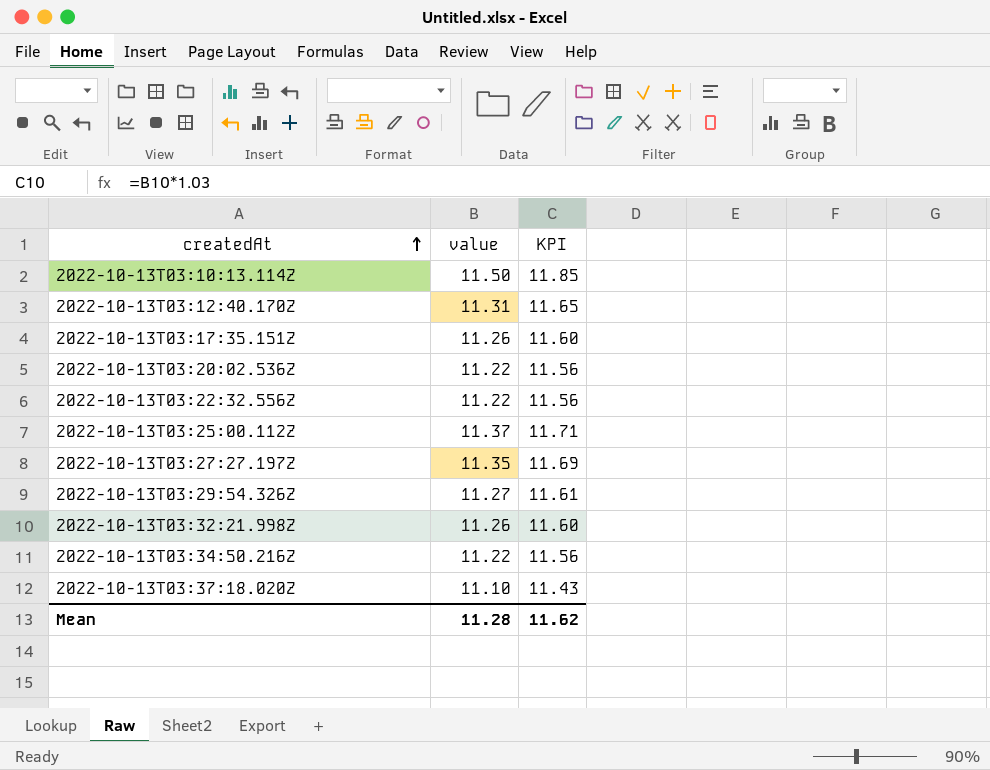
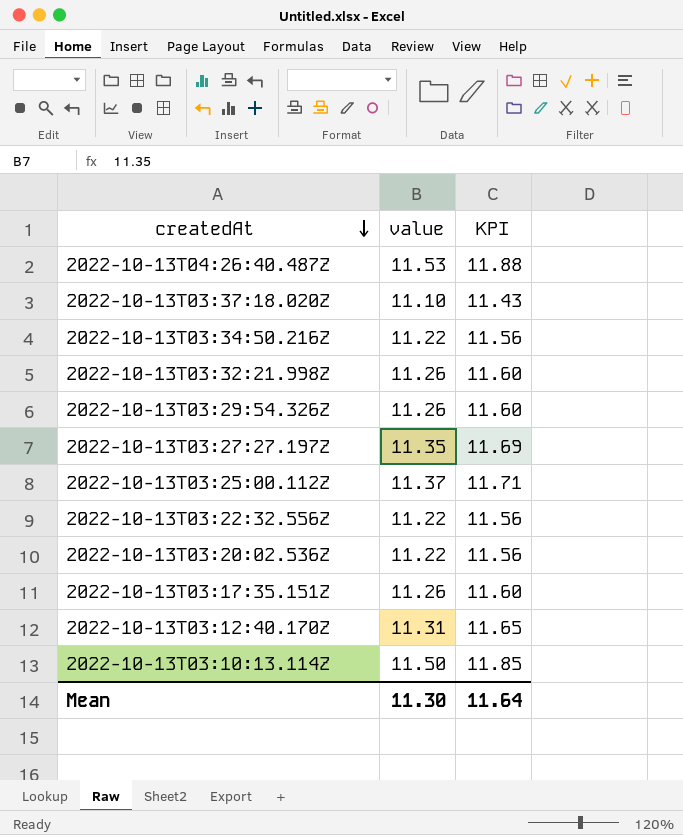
row order: createdAt ascending -> createdAt descending
row 2022-10-13T04:26:40.487Z: none -> 11.53 | 11.88
2022-10-13T03:29:54.326Z | value: 11.27 -> 11.26
2022-10-13T03:29:54.326Z | KPI: 11.61 -> 11.60
Mean | value: 11.28 -> 11.30
Mean | KPI: 11.62 -> 11.64

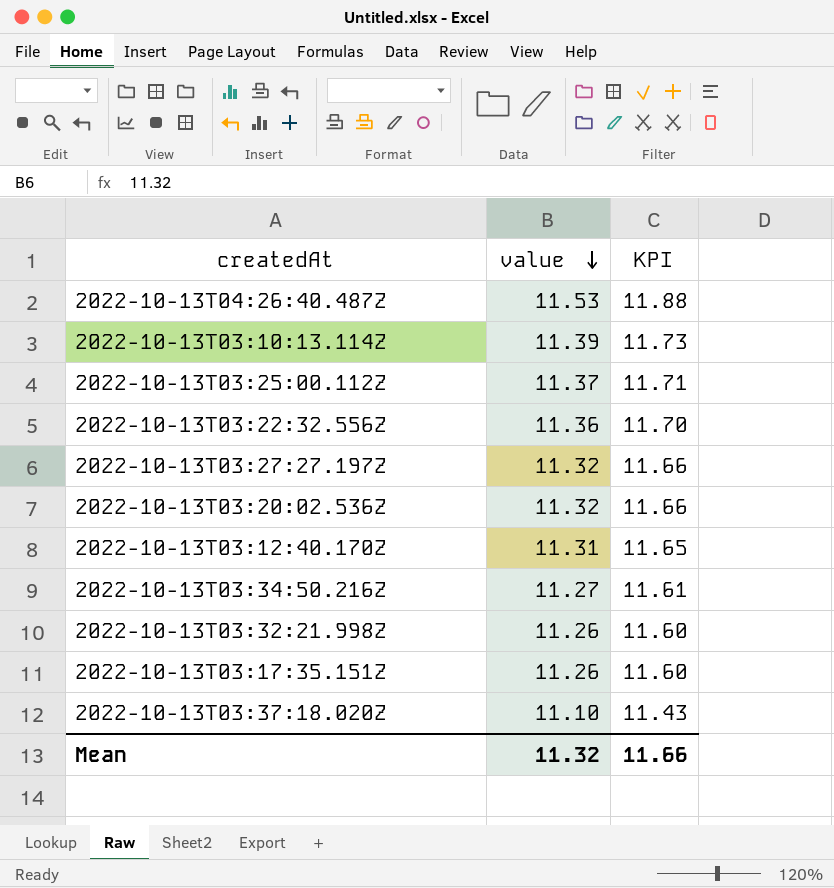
row order: createdAt descending -> value descending
row 2022-10-13T03:29:54.326Z: 11.26 | 11.60 -> none
2022-10-13T03:10:13.114Z | value: 11.50 -> 11.39
2022-10-13T03:10:13.114Z | KPI: 11.85 -> 11.73
2022-10-13T03:22:32.556Z | value: 11.22 -> 11.36
2022-10-13T03:22:32.556Z | KPI: 11.56 -> 11.70
2022-10-13T03:27:27.197Z | value: 11.35 -> 11.32
2022-10-13T03:27:27.197Z | KPI: 11.69 -> 11.66
2022-10-13T03:20:02.536Z | value: 11.22 -> 11.32
2022-10-13T03:20:02.536Z | KPI: 11.56 -> 11.66
2022-10-13T03:34:50.216Z | value: 11.22 -> 11.27
2022-10-13T03:34:50.216Z | KPI: 11.56 -> 11.61
Mean | value: 11.30 -> 11.32
Mean | KPI: 11.64 -> 11.66

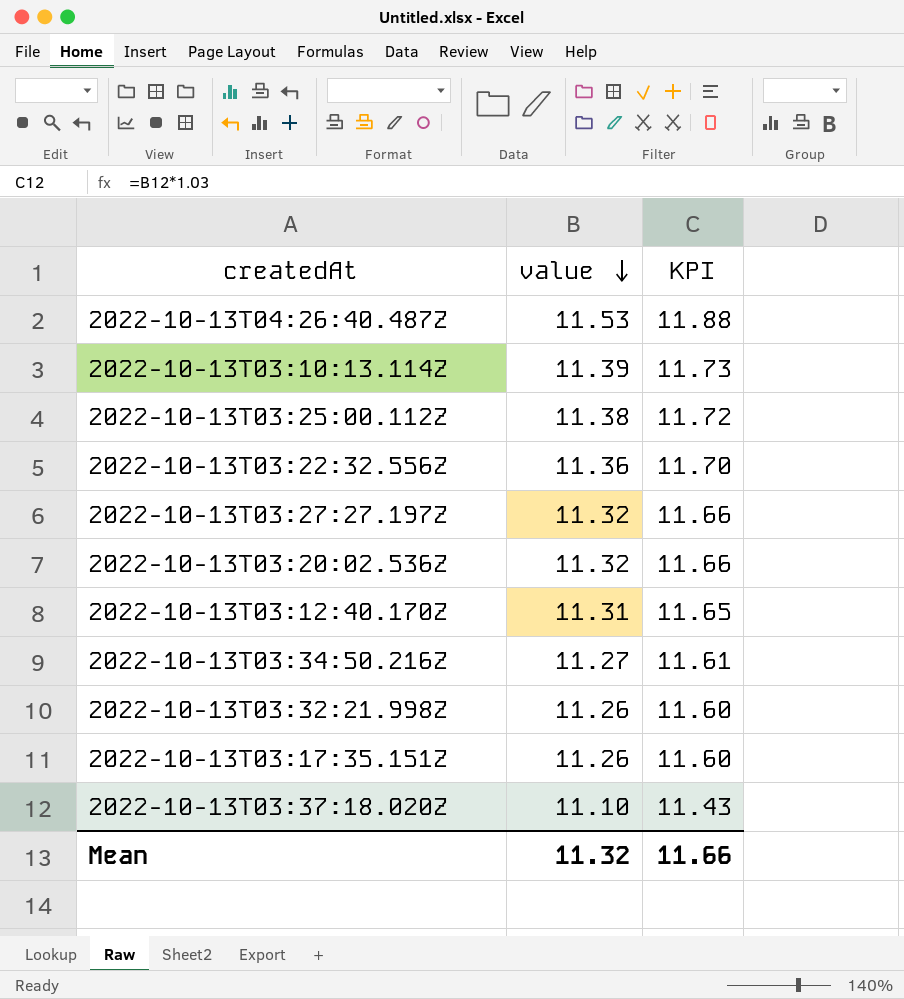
2022-10-13T03:25:00.112Z | value: 11.37 -> 11.38
2022-10-13T03:25:00.112Z | KPI: 11.71 -> 11.72

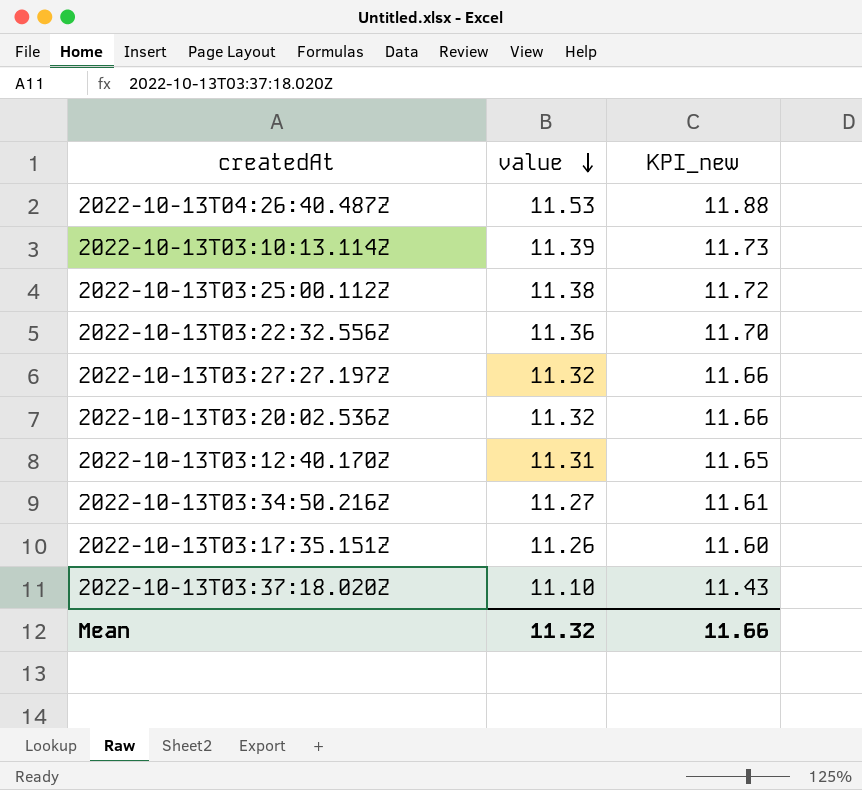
column name: KPI -> KPI_new
row 2022-10-13T03:32:21.998Z: 11.26 | 11.60 -> none

